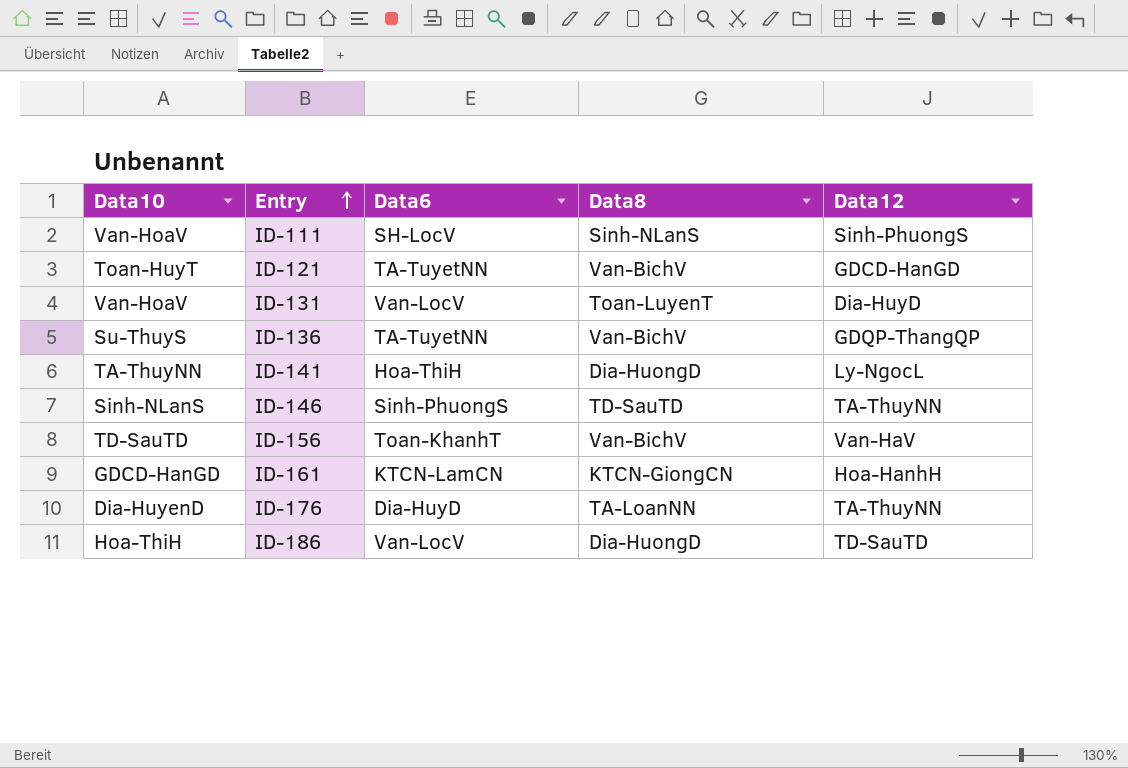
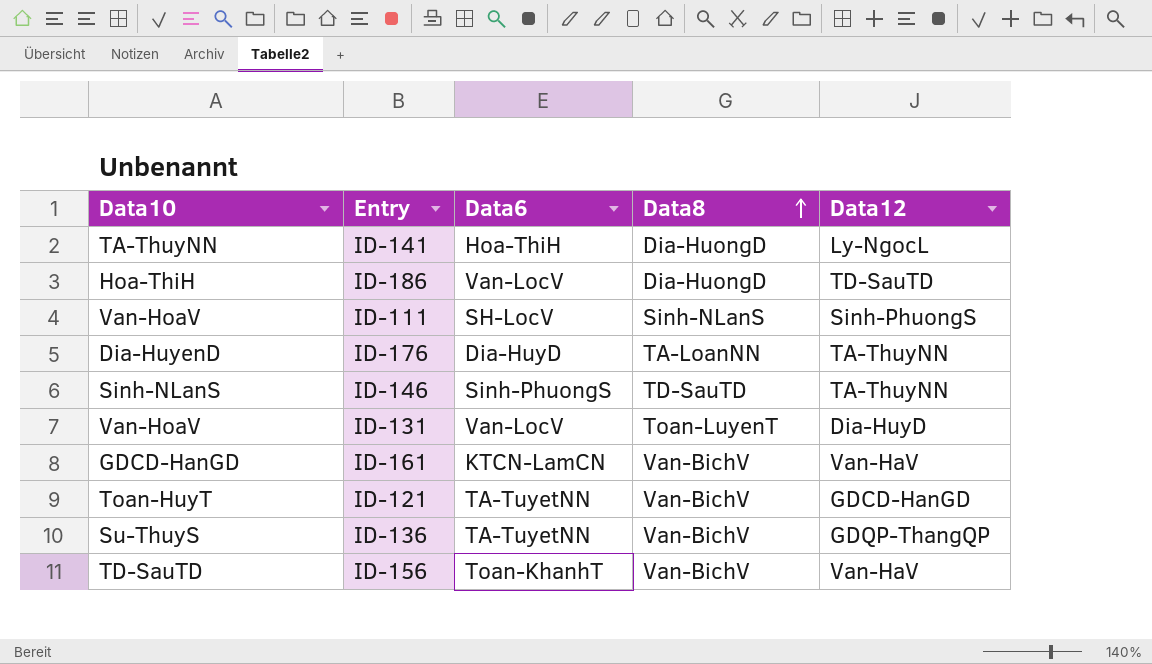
row order: Entry ascending -> Data8 ascending
ID-161 | Data8: KTCN-GiongCN -> Van-BichV
ID-161 | Data12: Hoa-HanhH -> Van-HaV

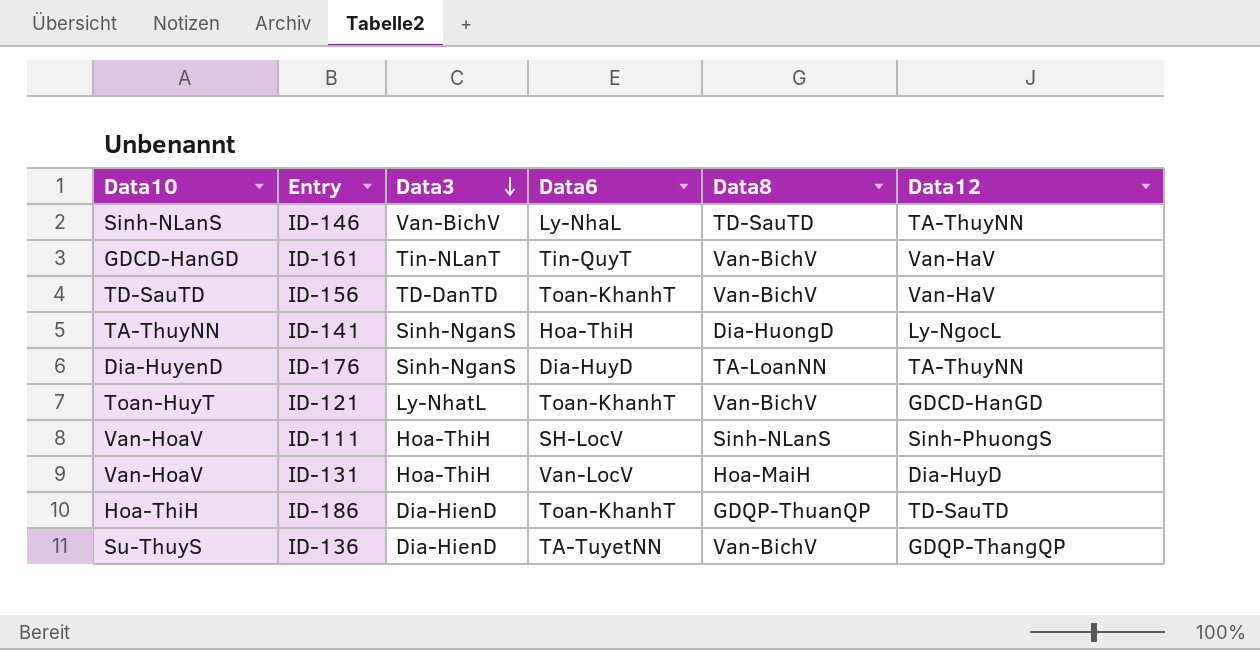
row order: Data8 ascending -> Data3 descending
column Data3 | position: none -> 3
ID-146 | Data6: Sinh-PhuongS -> Ly-NhaL
ID-161 | Data6: KTCN-LamCN -> Tin-QuyT
ID-121 | Data6: TA-TuyetNN -> Toan-KhanhT
ID-131 | Data8: Toan-LuyenT -> Hoa-MaiH
ID-186 | Data6: Van-LocV -> Toan-KhanhT
ID-186 | Data8: Dia-HuongD -> GDQP-ThuanQP

